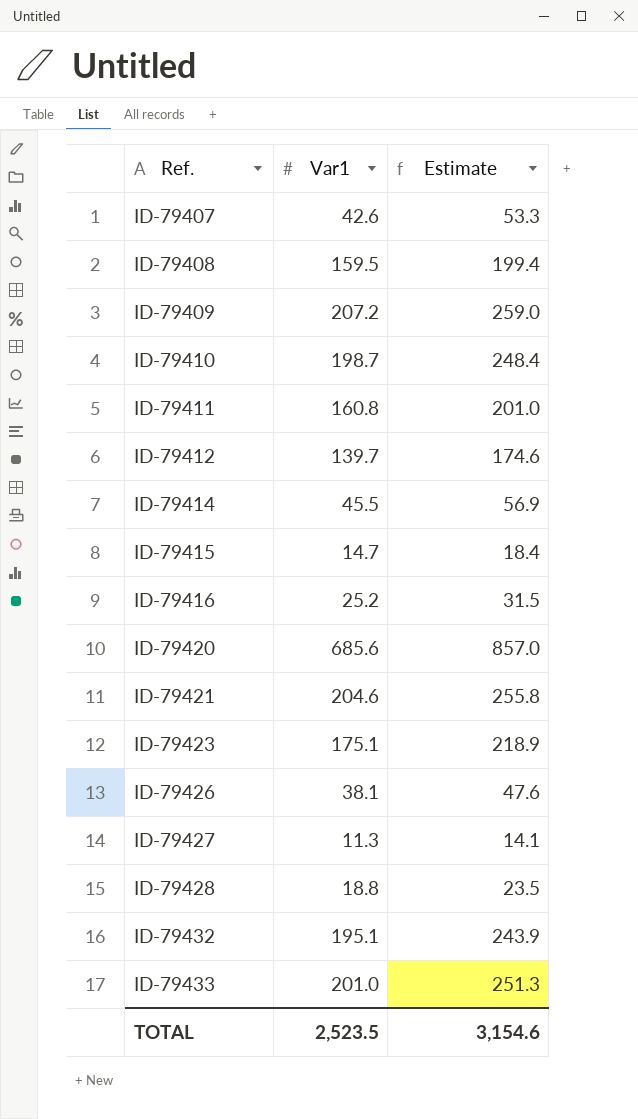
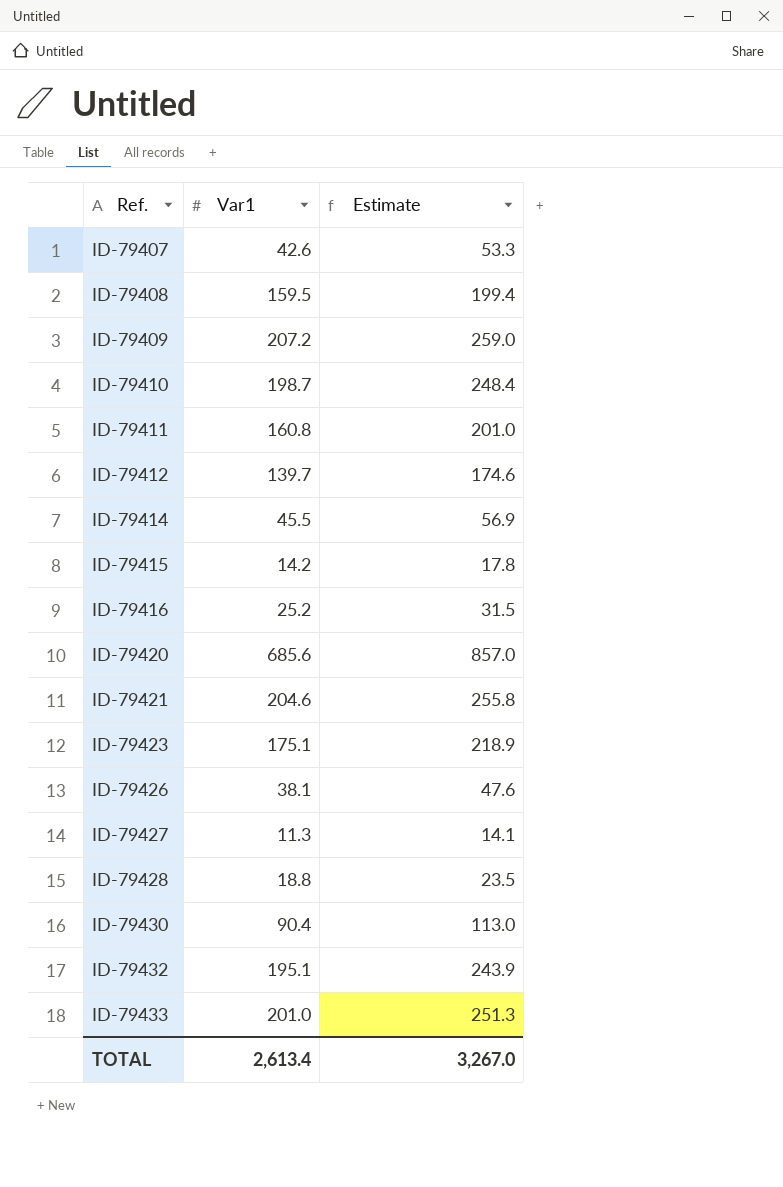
ID-79415 | Var1: 14.7 -> 14.2
ID-79415 | Estimate: 18.4 -> 17.8
row ID-79430: none -> 90.4 | 113.0
TOTAL | Var1: 2,523.5 -> 2,613.4
TOTAL | Estimate: 3,154.6 -> 3,267.0

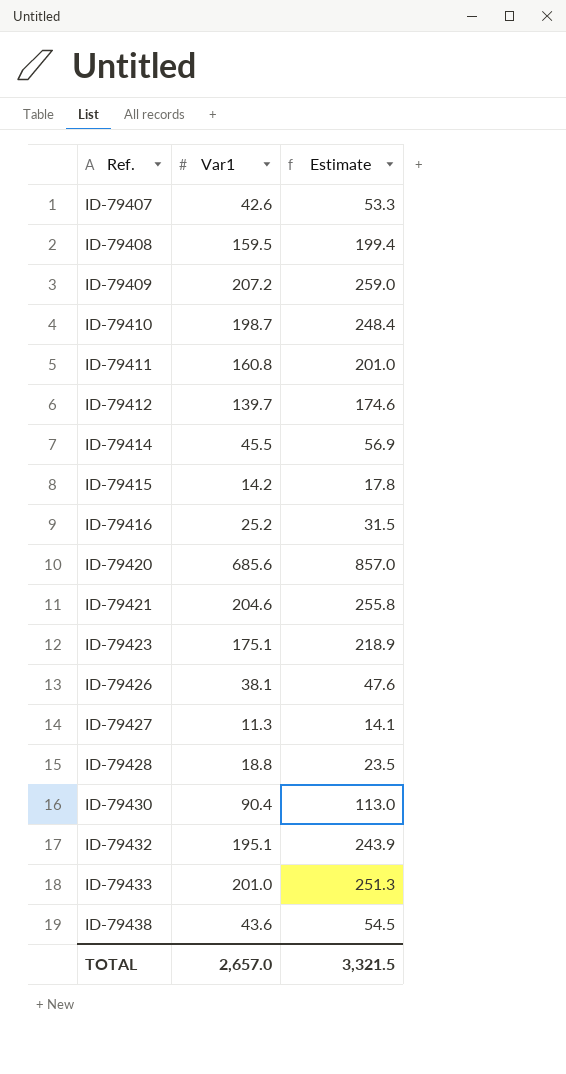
row ID-79438: none -> 43.6 | 54.5
TOTAL | Var1: 2,613.4 -> 2,657.0
TOTAL | Estimate: 3,267.0 -> 3,321.5

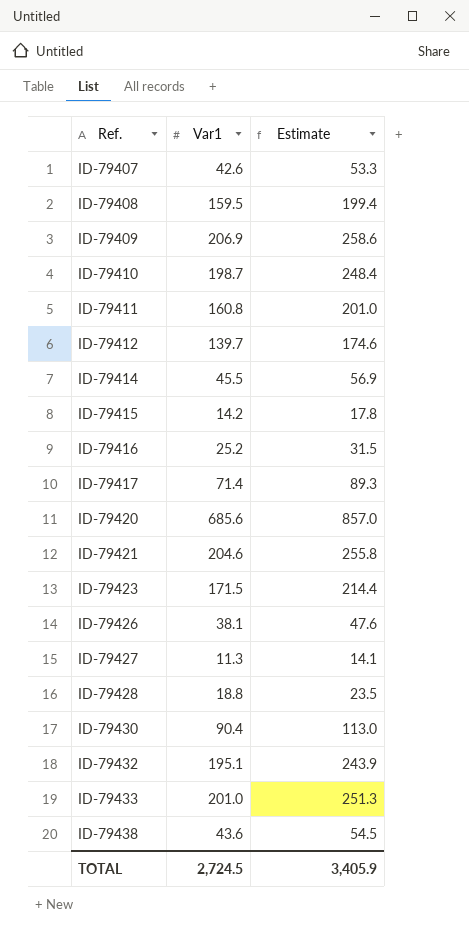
ID-79409 | Var1: 207.2 -> 206.9
ID-79409 | Estimate: 259.0 -> 258.6
row ID-79417: none -> 71.4 | 89.3
ID-79423 | Var1: 175.1 -> 171.5
ID-79423 | Estimate: 218.9 -> 214.4
TOTAL | Var1: 2,657.0 -> 2,724.5
TOTAL | Estimate: 3,321.5 -> 3,405.9

